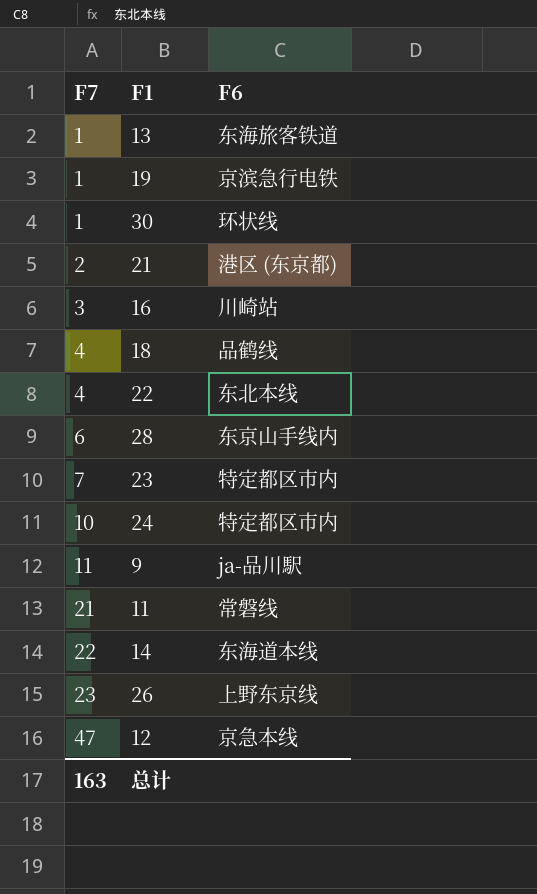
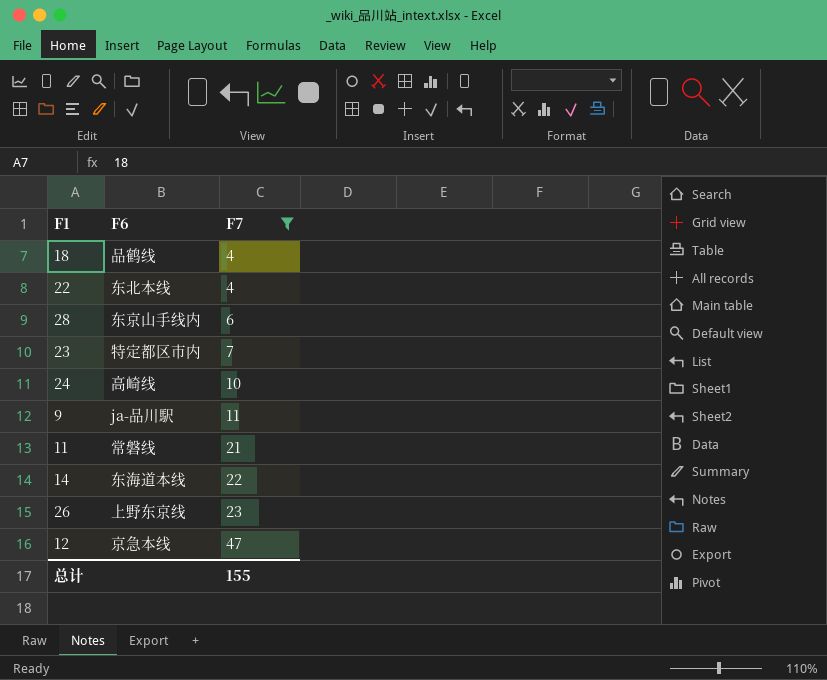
filter: none -> F7 >= 4
column F7 | position: 1 -> 3
24 | F6: 特定都区市内 -> 高崎线
总计 | F7: 163 -> 155

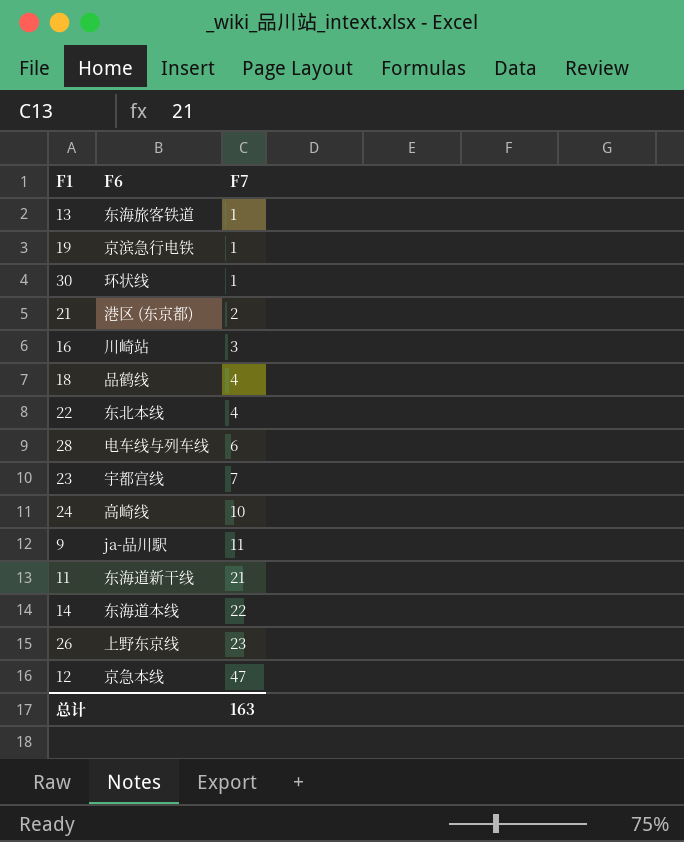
filter: F7 >= 4 -> none
28 | F6: 东京山手线内 -> 电车线与列车线
23 | F6: 特定都区市内 -> 宇都宫线
11 | F6: 常磐线 -> 东海道新干线
总计 | F7: 155 -> 163

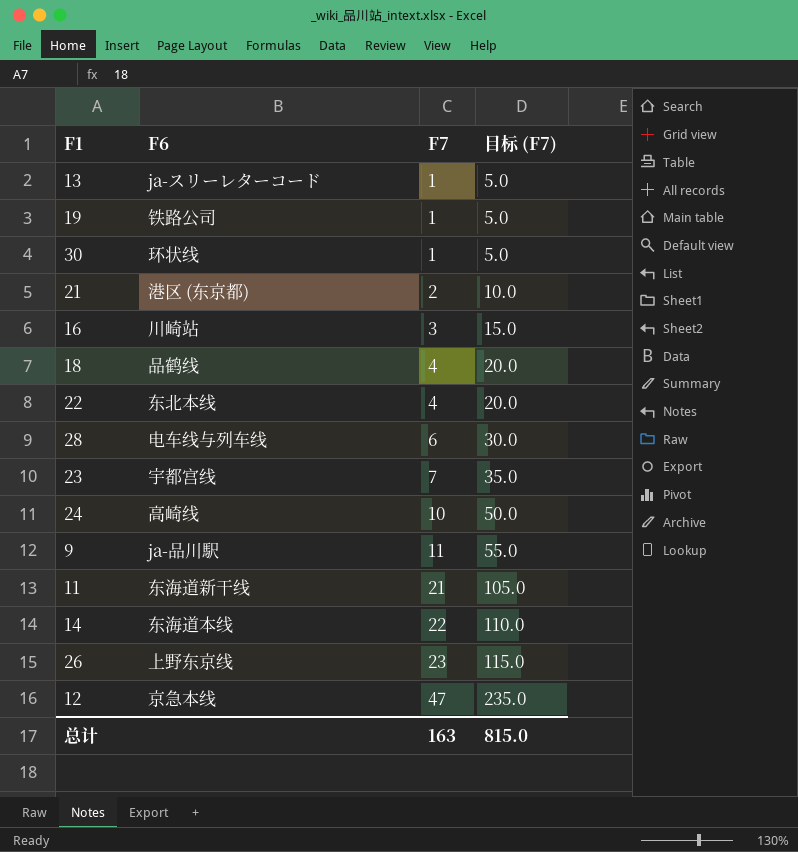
column 目标 (F7) | formula: none -> [F7] * 5
13 | F6: 东海旅客铁道 -> ja-スリーレターコード
19 | F6: 京滨急行电铁 -> 铁路公司

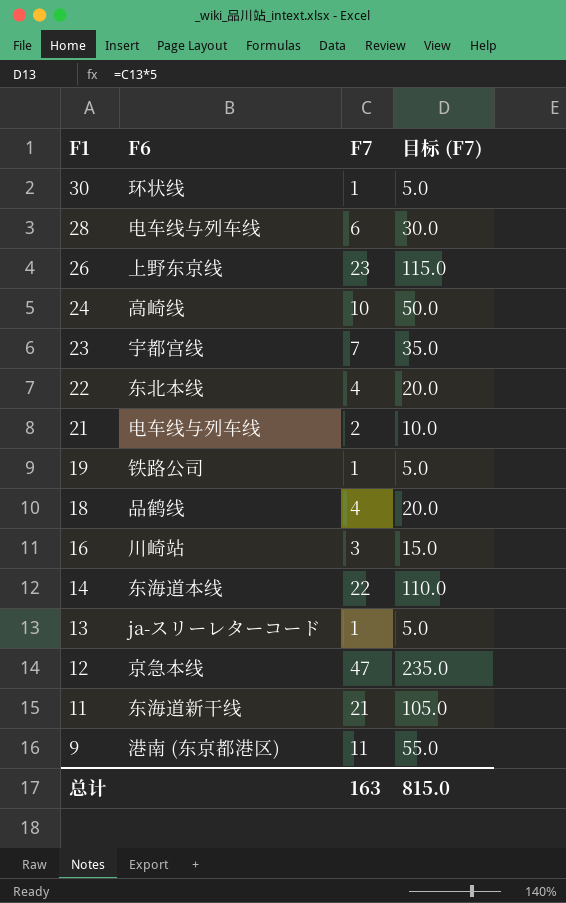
row order: F7 ascending -> F1 descending
21 | F6: 港区 (东京都) -> 电车线与列车线
9 | F6: ja-品川駅 -> 港南 (东京都港区)

